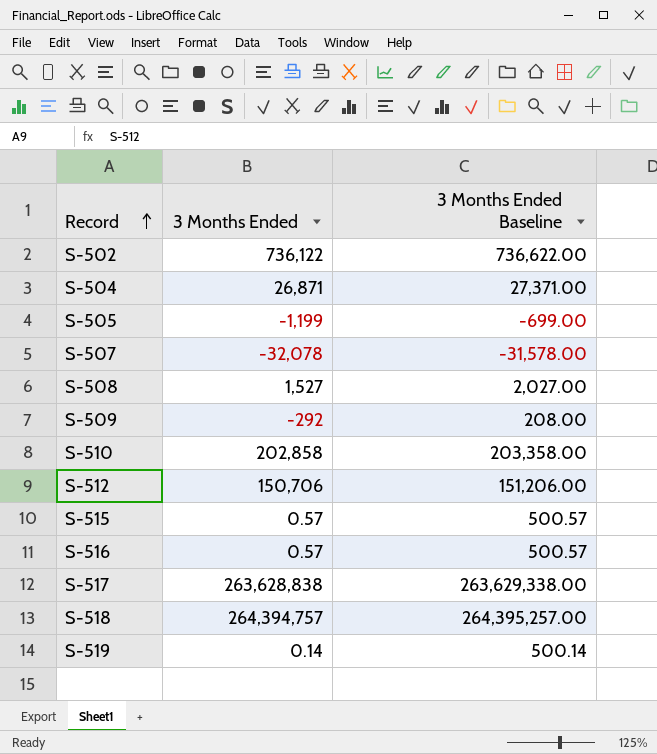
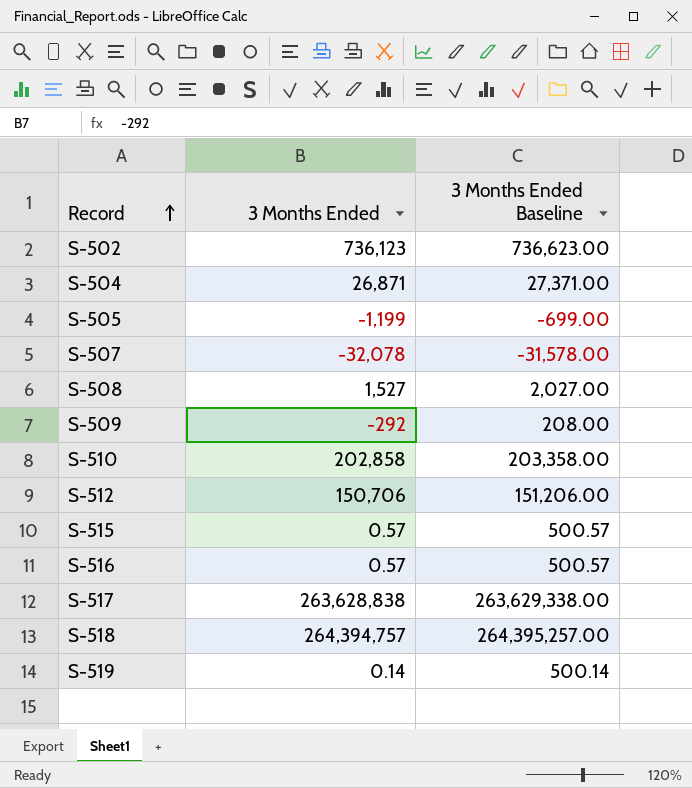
S-502 | 3 Months Ended: 736,122 -> 736,123
S-502 | 3 Months Ended Baseline: 736,622.00 -> 736,623.00

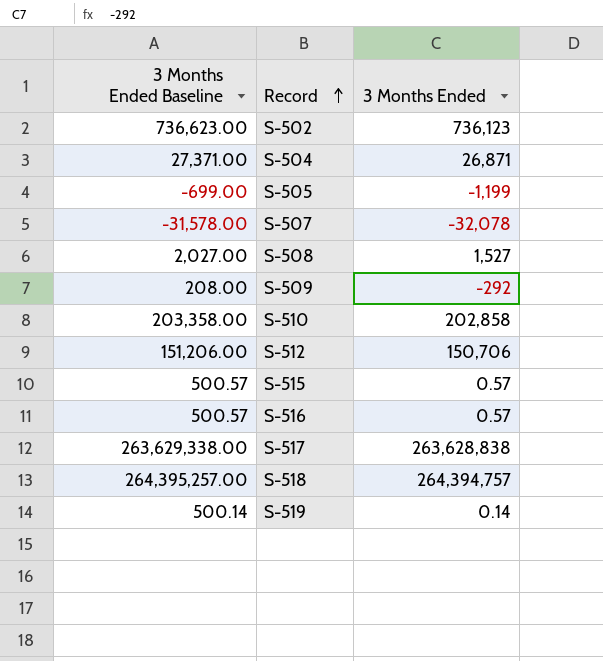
column 3 Months Ended Baseline | position: 3 -> 1

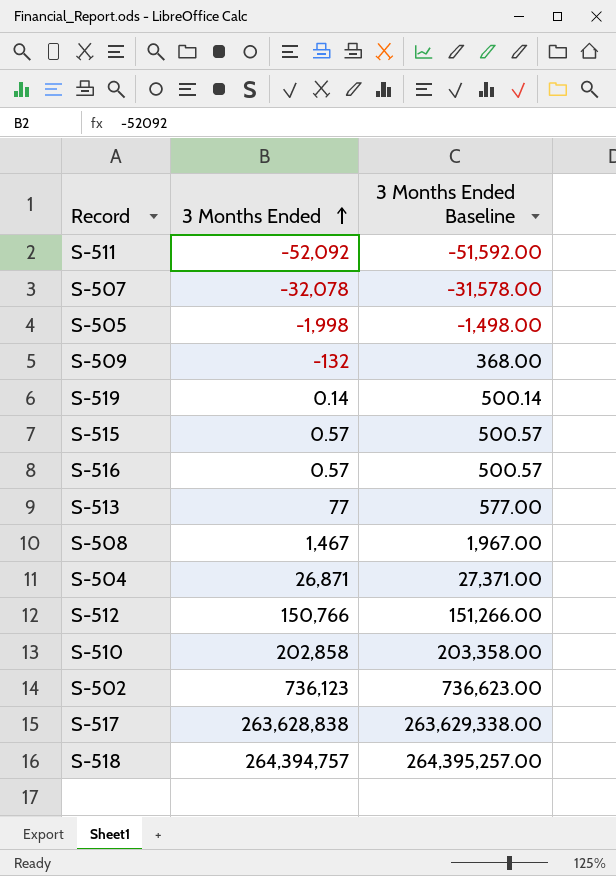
row order: Record ascending -> 3 Months Ended ascending
column 3 Months Ended Baseline | position: 1 -> 3
row S-511: none -> -52,092 | -51,592.00
S-505 | 3 Months Ended: -1,199 -> -1,998
S-505 | 3 Months Ended Baseline: -699.00 -> -1,498.00
S-509 | 3 Months Ended: -292 -> -132
S-509 | 3 Months Ended Baseline: 208.00 -> 368.00
row S-513: none -> 77 | 577.00
S-508 | 3 Months Ended: 1,527 -> 1,467
S-508 | 3 Months Ended Baseline: 2,027.00 -> 1,967.00
S-512 | 3 Months Ended: 150,706 -> 150,766
S-512 | 3 Months Ended Baseline: 151,206.00 -> 151,266.00

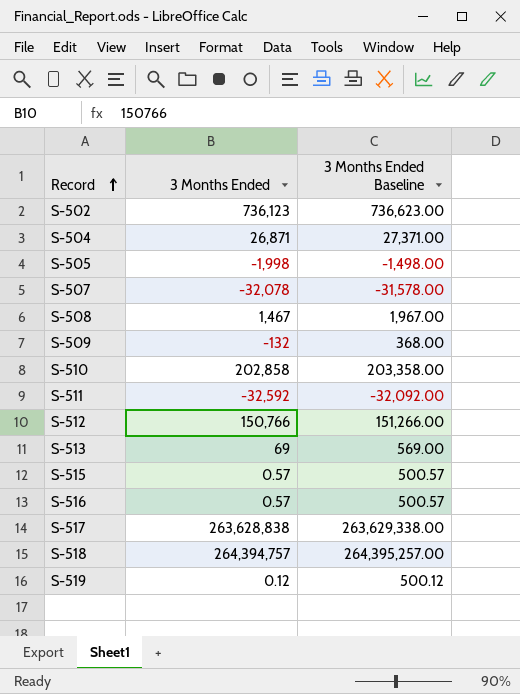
row order: 3 Months Ended ascending -> Record ascending
S-511 | 3 Months Ended: -52,092 -> -32,592
S-511 | 3 Months Ended Baseline: -51,592.00 -> -32,092.00
S-513 | 3 Months Ended: 77 -> 69
S-513 | 3 Months Ended Baseline: 577.00 -> 569.00
S-519 | 3 Months Ended: 0.14 -> 0.12
S-519 | 3 Months Ended Baseline: 500.14 -> 500.12

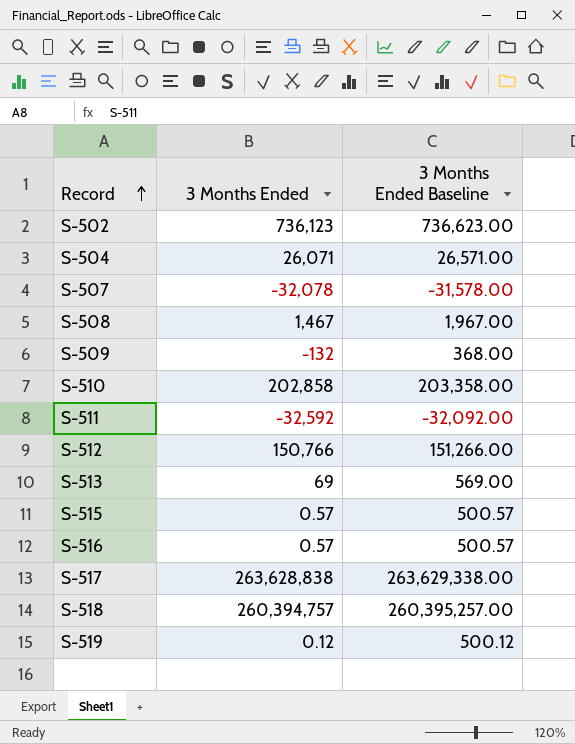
row S-505: -1,998 | -1,498.00 -> none
S-504 | 3 Months Ended: 26,871 -> 26,071
S-504 | 3 Months Ended Baseline: 27,371.00 -> 26,571.00
S-518 | 3 Months Ended: 264,394,757 -> 260,394,757
S-518 | 3 Months Ended Baseline: 264,395,257.00 -> 260,395,257.00

